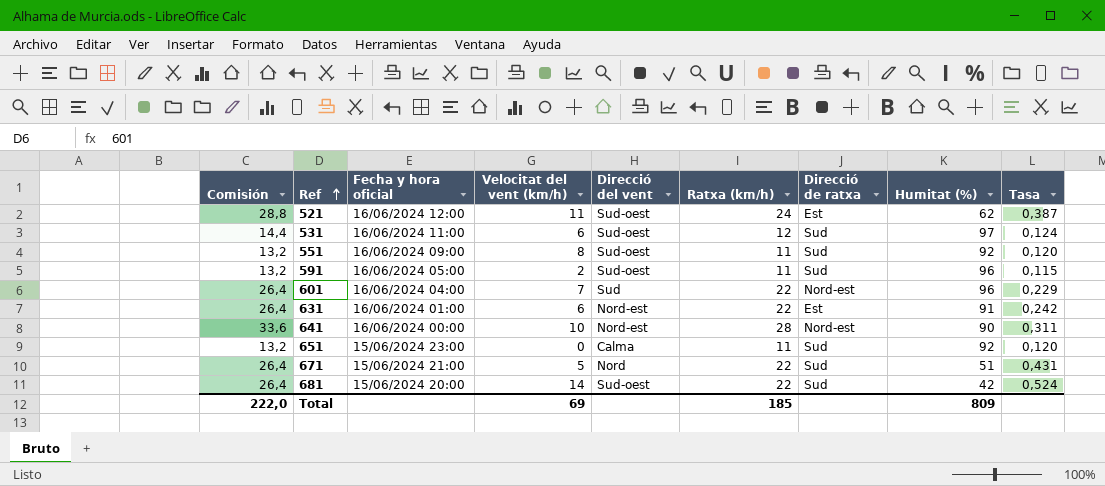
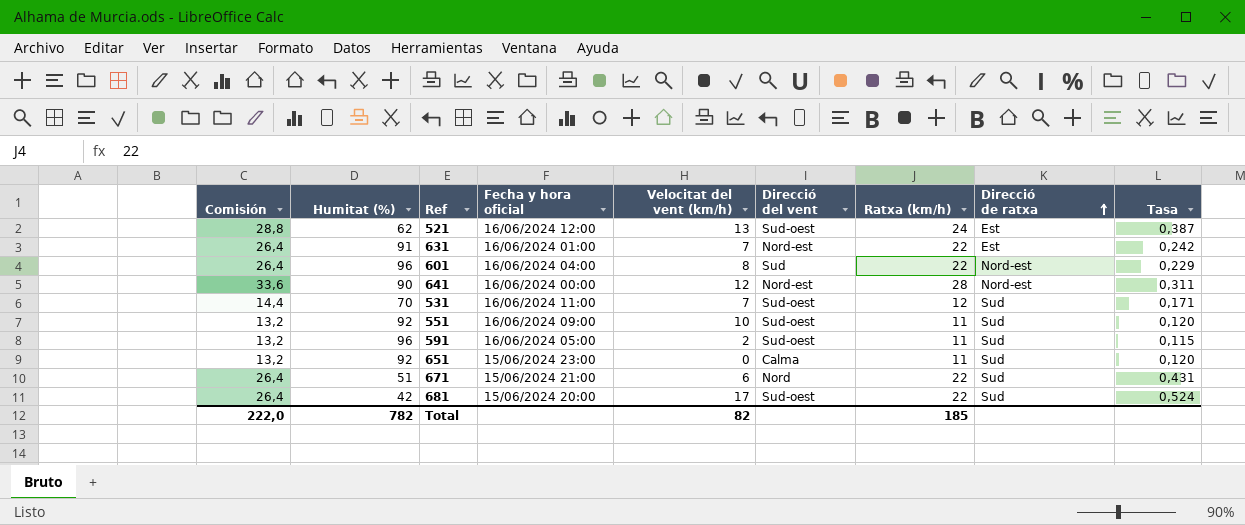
row order: Ref ascending -> Direcció de ratxa ascending
column Humitat (%) | position: 8 -> 2
521 | Velocitat del vent (km/h): 11 -> 13
631 | Velocitat del vent (km/h): 6 -> 7
601 | Velocitat del vent (km/h): 7 -> 8
641 | Velocitat del vent (km/h): 10 -> 12
531 | Humitat (%): 97 -> 70
531 | Velocitat del vent (km/h): 6 -> 7
531 | Tasa: 0,124 -> 0,171
551 | Velocitat del vent (km/h): 8 -> 10
671 | Velocitat del vent (km/h): 5 -> 6
681 | Velocitat del vent (km/h): 14 -> 17
Total | Humitat (%): 809 -> 782
Total | Velocitat del vent (km/h): 69 -> 82

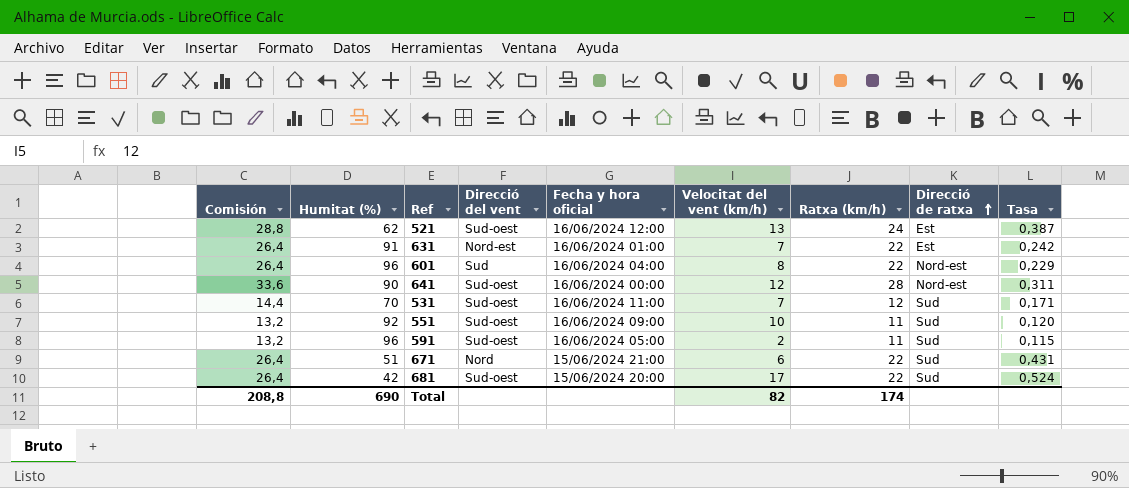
column Direcció del vent | position: 6 -> 4
row 651: 13,2 | 92 | 15/06/2024 23:00 | 0 | Calma | 11 | Sud | 0,120 -> none
641 | Direcció del vent: Nord-est -> Sud-oest
Total | Comisión: 222,0 -> 208,8
Total | Humitat (%): 782 -> 690
Total | Ratxa (km/h): 185 -> 174

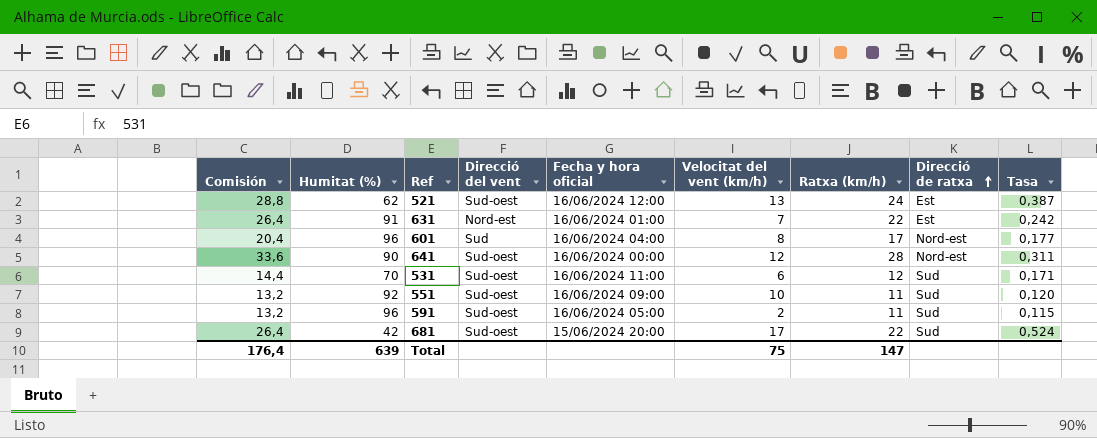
row 671: 26,4 | 51 | Nord | 15/06/2024 21:00 | 6 | 22 | Sud | 0,431 -> none
601 | Comisión: 26,4 -> 20,4
601 | Ratxa (km/h): 22 -> 17
601 | Tasa: 0,229 -> 0,177
531 | Velocitat del vent (km/h): 7 -> 6
Total | Comisión: 208,8 -> 176,4
Total | Humitat (%): 690 -> 639
Total | Velocitat del vent (km/h): 82 -> 75
Total | Ratxa (km/h): 174 -> 147

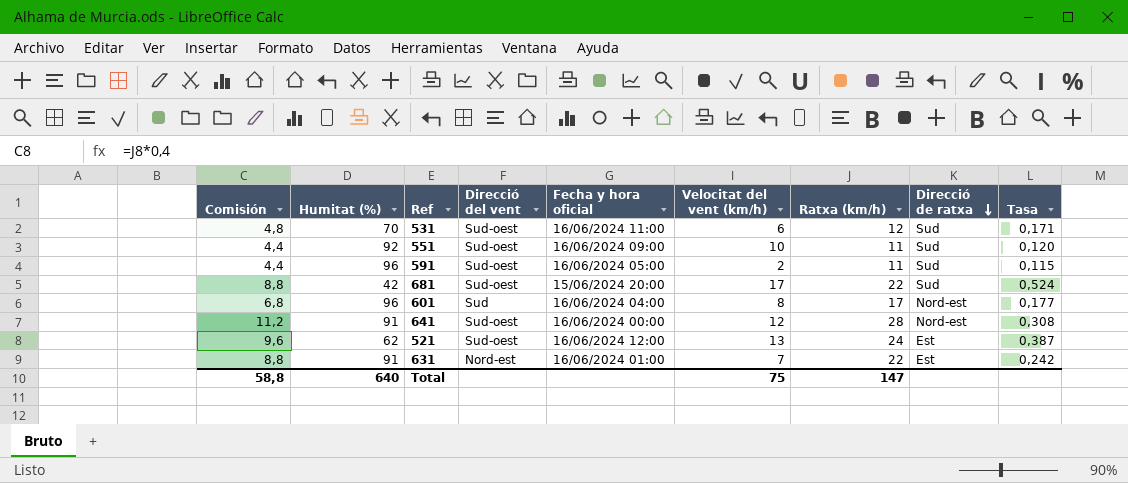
row order: Direcció de ratxa ascending -> Direcció de ratxa descending
column Comisión | formula: [Ratxa (km/h)] * 1,2 -> [Ratxa (km/h)] * 0,4
641 | Humitat (%): 90 -> 91
641 | Tasa: 0,311 -> 0,308
Total | Comisión: 176,4 -> 58,8
Total | Humitat (%): 639 -> 640

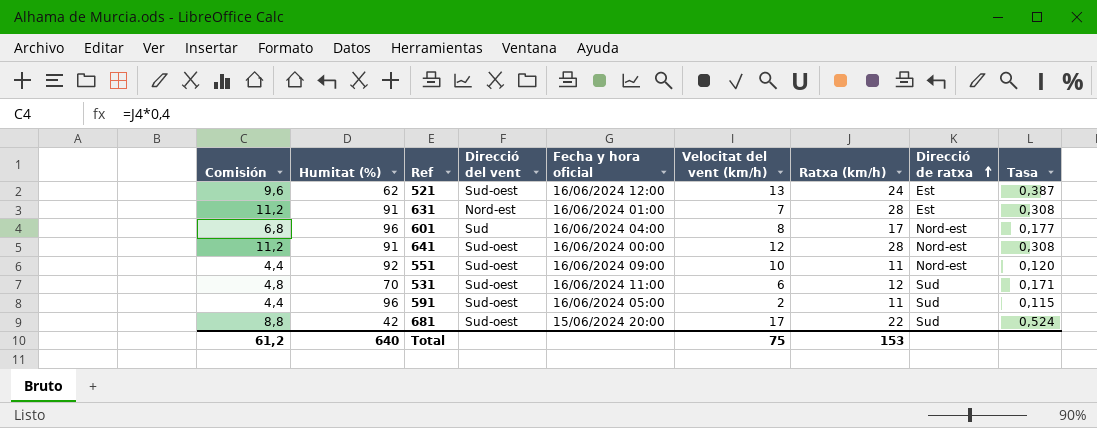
row order: Direcció de ratxa descending -> Direcció de ratxa ascending
631 | Comisión: 8,8 -> 11,2
631 | Ratxa (km/h): 22 -> 28
631 | Tasa: 0,242 -> 0,308
551 | Direcció de ratxa: Sud -> Nord-est
Total | Comisión: 58,8 -> 61,2
Total | Ratxa (km/h): 147 -> 153

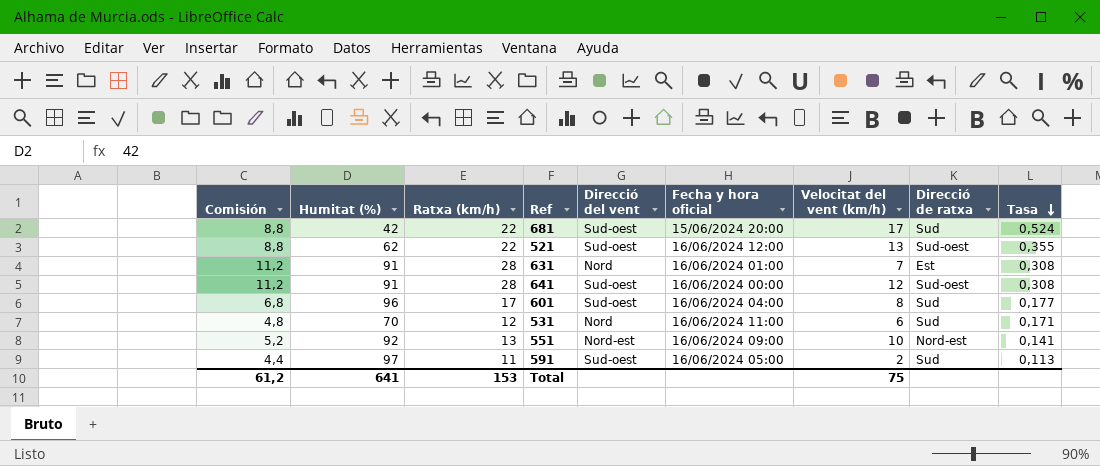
row order: Direcció de ratxa ascending -> Tasa descending
column Ratxa (km/h) | position: 7 -> 3
521 | Comisión: 9,6 -> 8,8
521 | Ratxa (km/h): 24 -> 22
521 | Direcció de ratxa: Est -> Sud-oest
521 | Tasa: 0,387 -> 0,355
631 | Direcció del vent: Nord-est -> Nord
641 | Direcció de ratxa: Nord-est -> Sud-oest
601 | Direcció del vent: Sud -> Sud-oest
601 | Direcció de ratxa: Nord-est -> Sud
531 | Direcció del vent: Sud-oest -> Nord
551 | Comisión: 4,4 -> 5,2
551 | Ratxa (km/h): 11 -> 13
551 | Direcció del vent: Sud-oest -> Nord-est
551 | Tasa: 0,120 -> 0,141
591 | Humitat (%): 96 -> 97
591 | Tasa: 0,115 -> 0,113
Total | Humitat (%): 640 -> 641

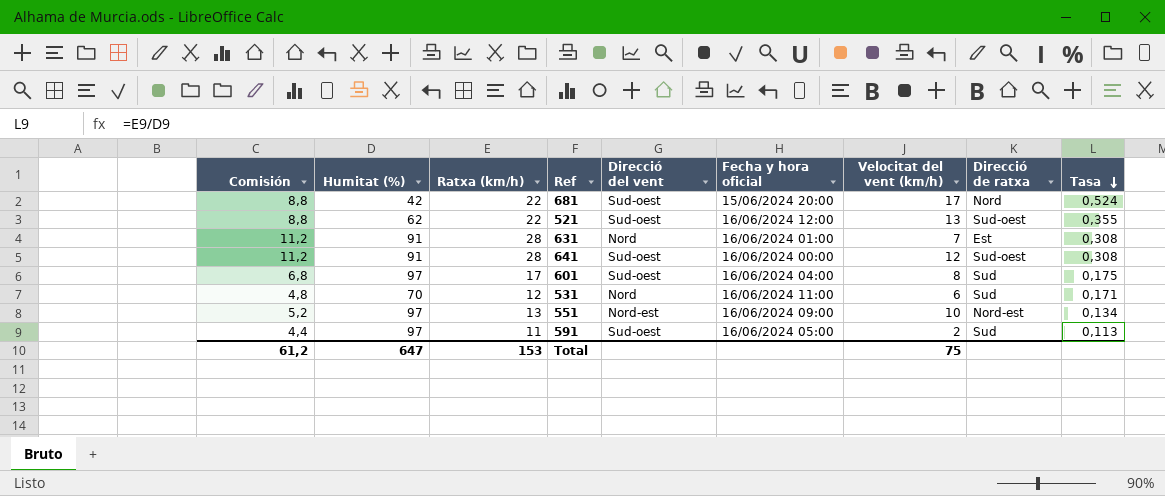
681 | Direcció de ratxa: Sud -> Nord
601 | Humitat (%): 96 -> 97
601 | Tasa: 0,177 -> 0,175
551 | Humitat (%): 92 -> 97
551 | Tasa: 0,141 -> 0,134
Total | Humitat (%): 641 -> 647

